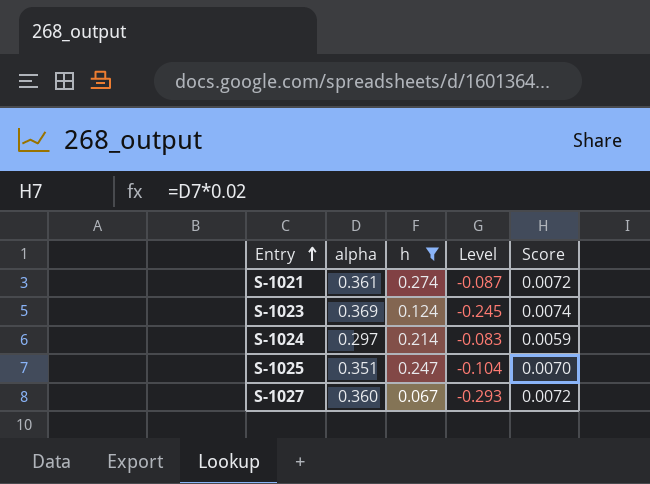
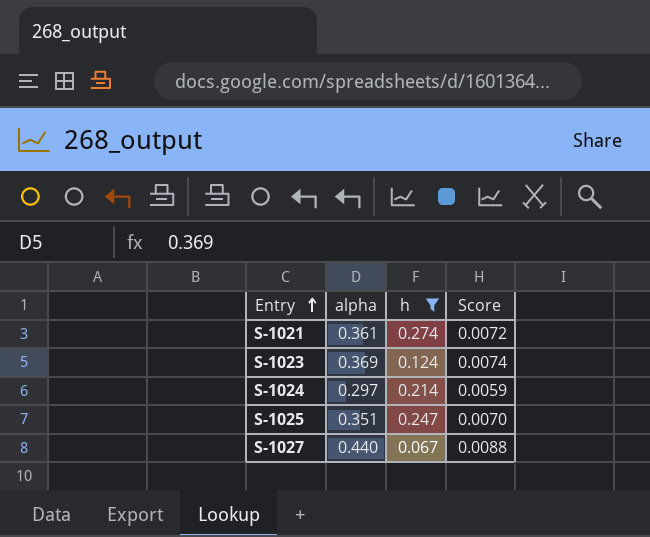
column Level | formula: [h] - [alpha] -> none
S-1027 | alpha: 0.360 -> 0.440
S-1027 | Score: 0.0072 -> 0.0088

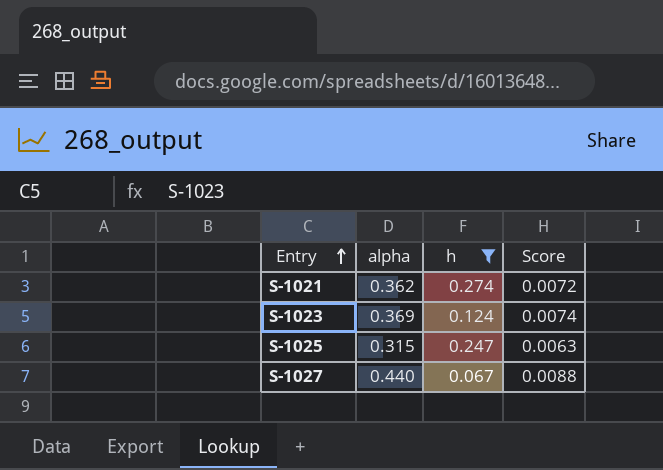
row S-1024: 0.297 | 0.214 | 0.0059 -> none
S-1021 | alpha: 0.361 -> 0.362
S-1025 | alpha: 0.351 -> 0.315
S-1025 | Score: 0.0070 -> 0.0063

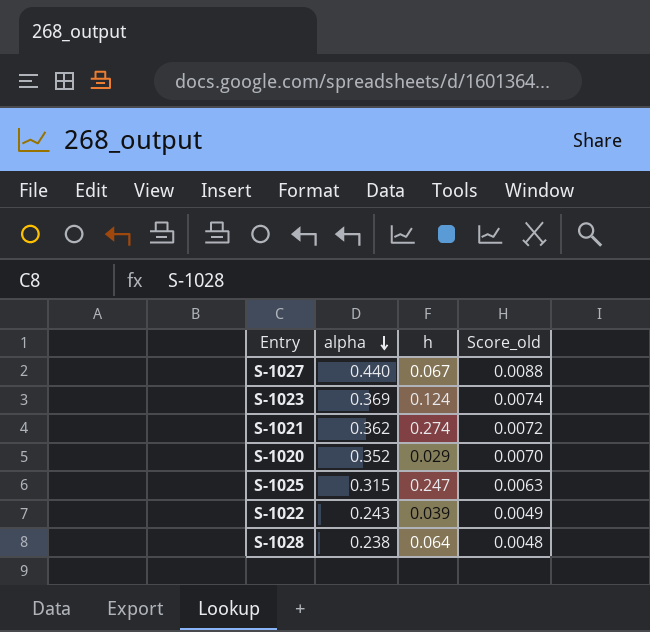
filter: h >= 0.067 -> none
row order: Entry ascending -> alpha descending
column name: Score -> Score_old

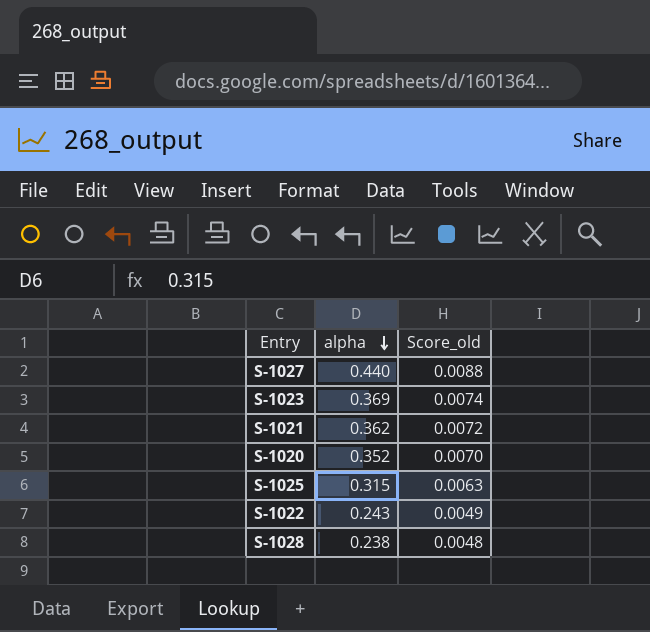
column h | position: 3 -> none

